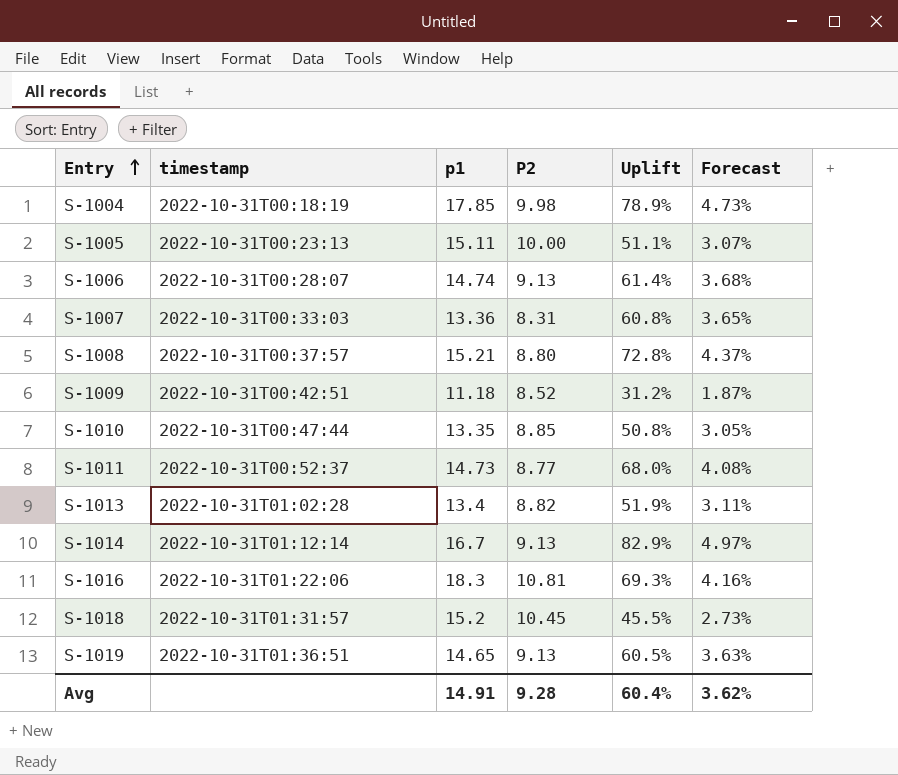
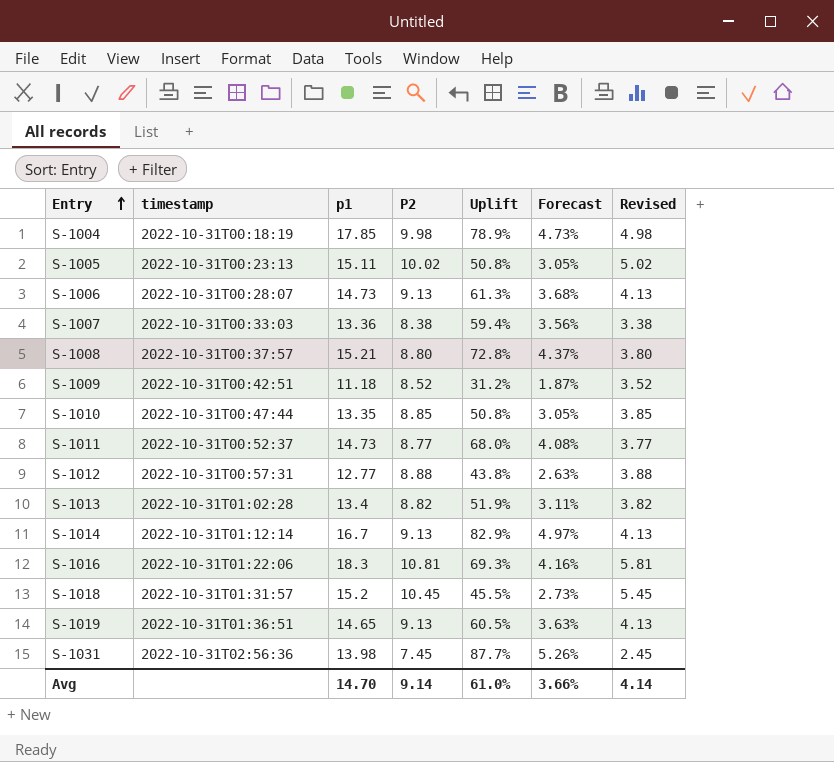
column Revised | formula: none -> [P2] - 5
S-1005 | P2: 10.00 -> 10.02
S-1005 | Uplift: 51.1% -> 50.8%
S-1005 | Forecast: 3.07% -> 3.05%
S-1006 | p1: 14.74 -> 14.73
S-1006 | Uplift: 61.4% -> 61.3%
S-1007 | P2: 8.31 -> 8.38
S-1007 | Uplift: 60.8% -> 59.4%
S-1007 | Forecast: 3.65% -> 3.56%
row S-1012: none -> 2022-10-31T00:57:31 | 12.77 | 8.88 | 43.8% | 2.63% | 3.88
row S-1031: none -> 2022-10-31T02:56:36 | 13.98 | 7.45 | 87.7% | 5.26% | 2.45
Avg | p1: 14.91 -> 14.70
Avg | P2: 9.28 -> 9.14
Avg | Uplift: 60.4% -> 61.0%
Avg | Forecast: 3.62% -> 3.66%

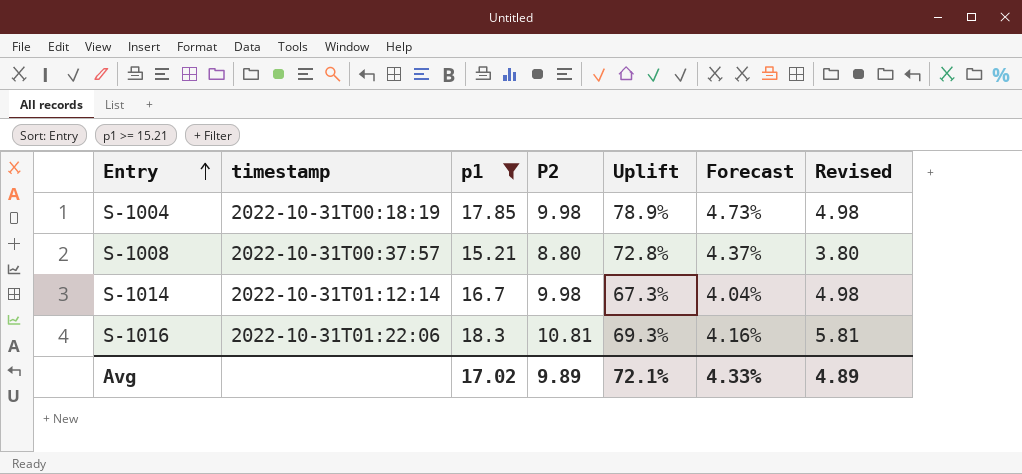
filter: none -> p1 >= 15.21
S-1014 | P2: 9.13 -> 9.98
S-1014 | Uplift: 82.9% -> 67.3%
S-1014 | Forecast: 4.97% -> 4.04%
S-1014 | Revised: 4.13 -> 4.98
Avg | p1: 14.70 -> 17.02
Avg | P2: 9.14 -> 9.89
Avg | Uplift: 61.0% -> 72.1%
Avg | Forecast: 3.66% -> 4.33%
Avg | Revised: 4.14 -> 4.89

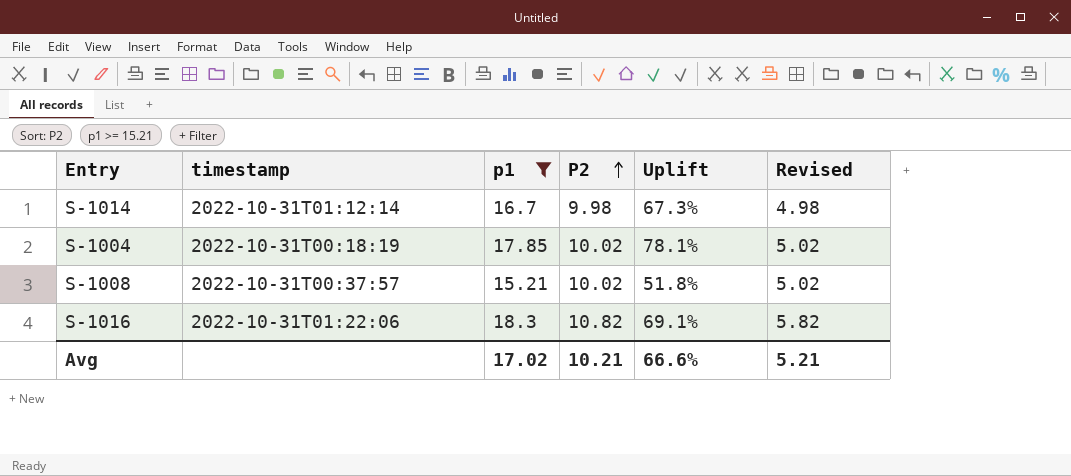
row order: Entry ascending -> P2 ascending
column Forecast | formula: [Uplift] * 0.06 -> none
S-1004 | P2: 9.98 -> 10.02
S-1004 | Uplift: 78.9% -> 78.1%
S-1004 | Revised: 4.98 -> 5.02
S-1008 | P2: 8.80 -> 10.02
S-1008 | Uplift: 72.8% -> 51.8%
S-1008 | Revised: 3.80 -> 5.02
S-1016 | P2: 10.81 -> 10.82
S-1016 | Uplift: 69.3% -> 69.1%
S-1016 | Revised: 5.81 -> 5.82
Avg | P2: 9.89 -> 10.21
Avg | Uplift: 72.1% -> 66.6%
Avg | Revised: 4.89 -> 5.21

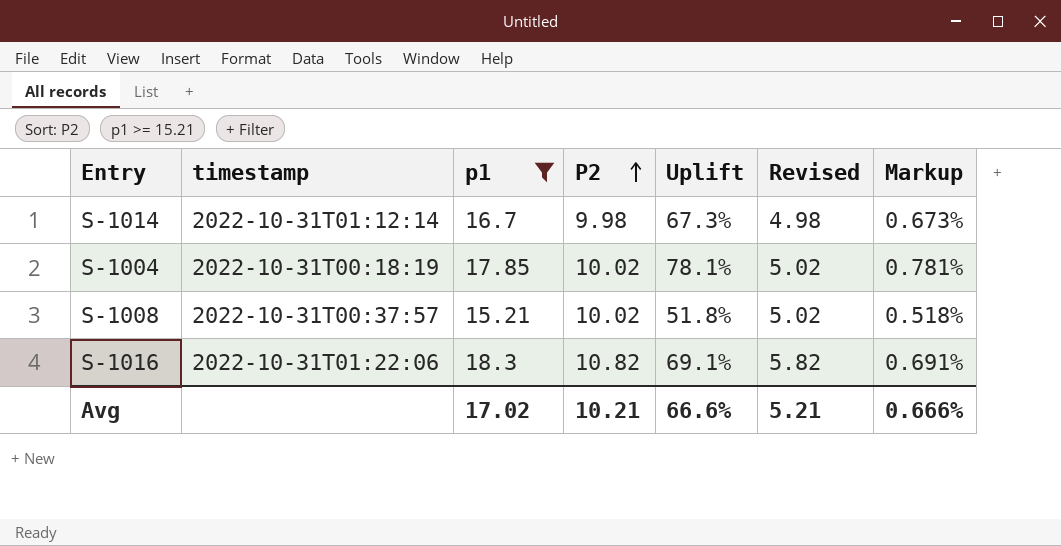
column Markup | formula: none -> [Uplift] * 0.01

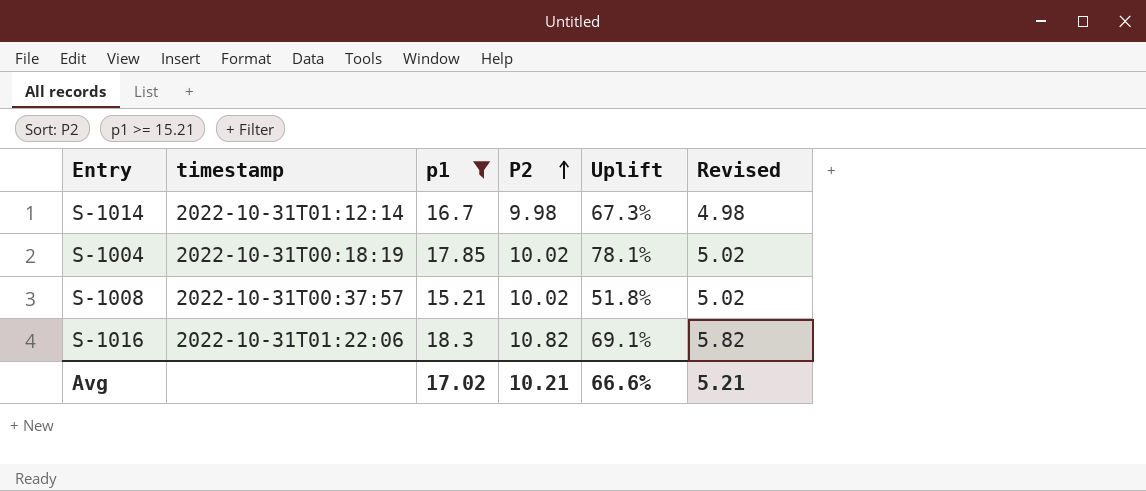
column Markup | formula: [Uplift] * 0.01 -> none

